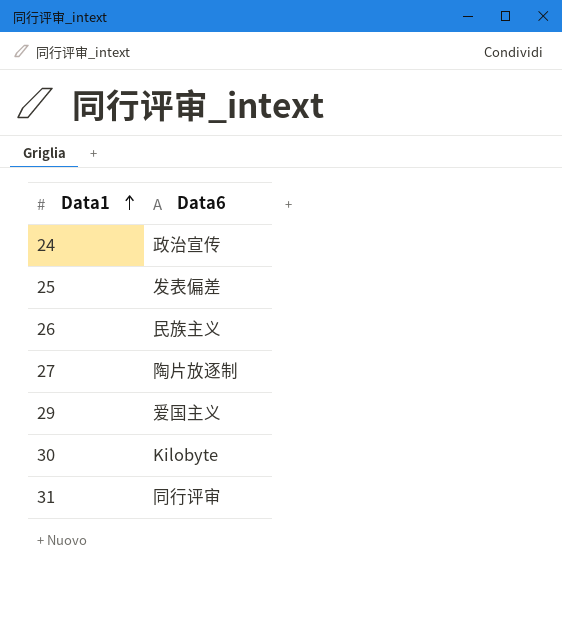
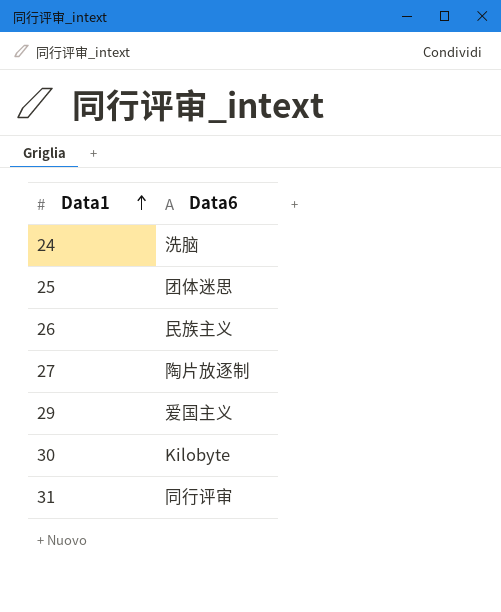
24 | Data6: 政治宣传 -> 洗脑
25 | Data6: 发表偏差 -> 团体迷思

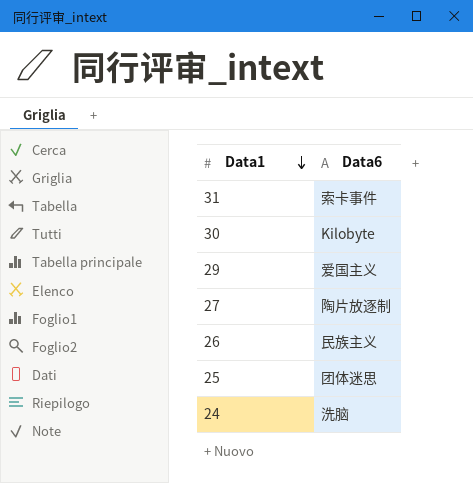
row order: Data1 ascending -> Data1 descending
31 | Data6: 同行评审 -> 索卡事件

